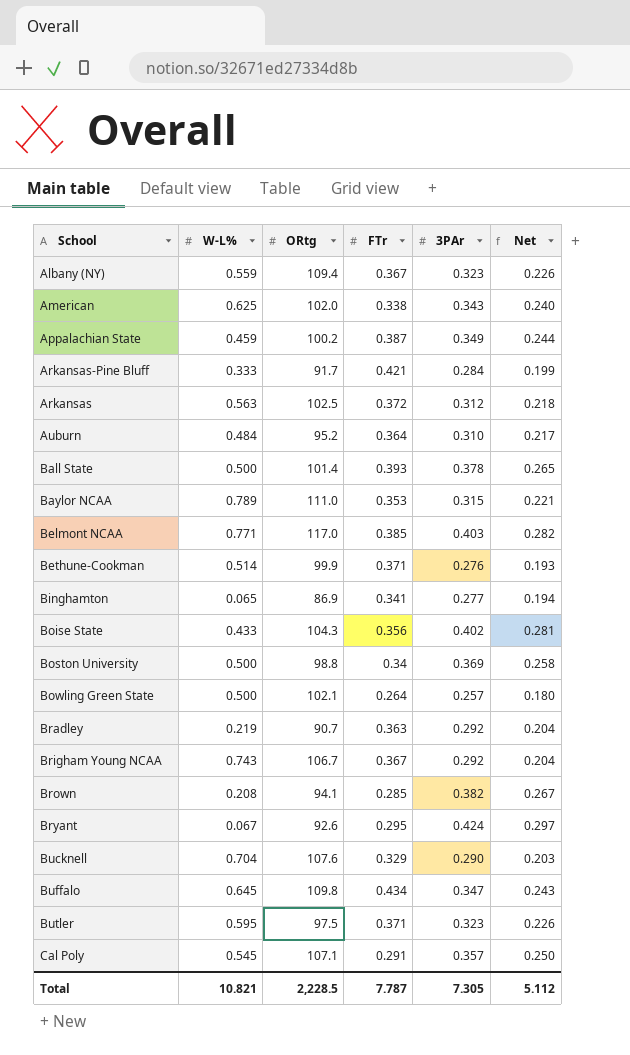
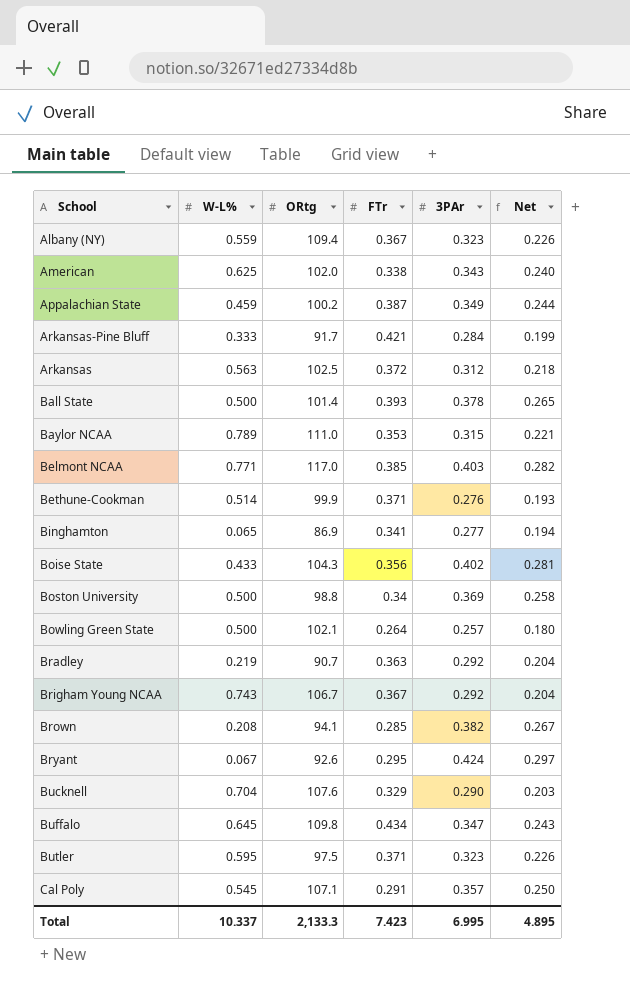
row Auburn: 0.484 | 95.2 | 0.364 | 0.310 | 0.217 -> none
Total | W-L%: 10.821 -> 10.337
Total | ORtg: 2,228.5 -> 2,133.3
Total | FTr: 7.787 -> 7.423
Total | 3PAr: 7.305 -> 6.995
Total | Net: 5.112 -> 4.895

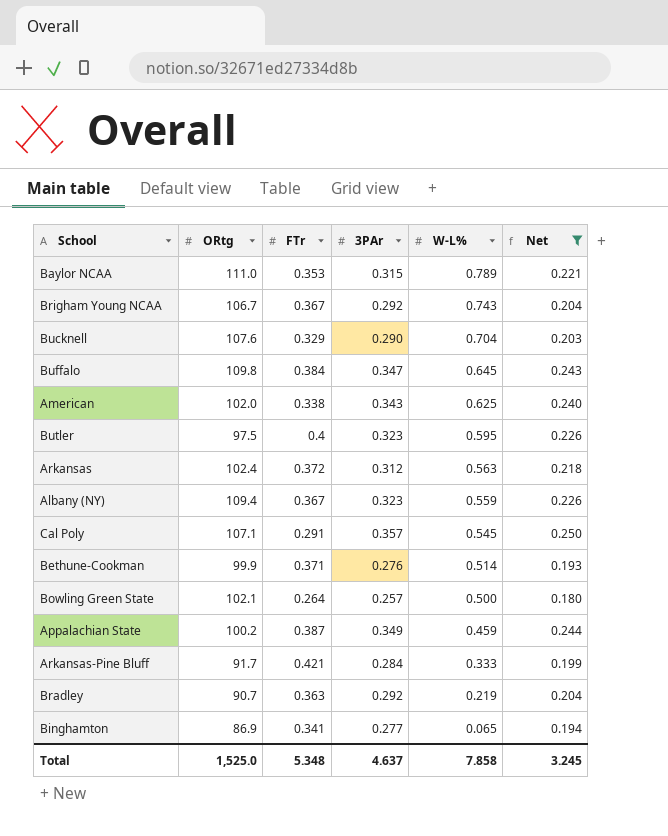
filter: none -> Net <= 0.250
row order: none -> W-L% descending
column W-L% | position: 2 -> 5
Buffalo | FTr: 0.434 -> 0.384
Butler | FTr: 0.371 -> 0.4
Arkansas | ORtg: 102.5 -> 102.4
Total | ORtg: 2,133.3 -> 1,525.0
Total | FTr: 7.423 -> 5.348
Total | 3PAr: 6.995 -> 4.637
Total | W-L%: 10.337 -> 7.858
Total | Net: 4.895 -> 3.245

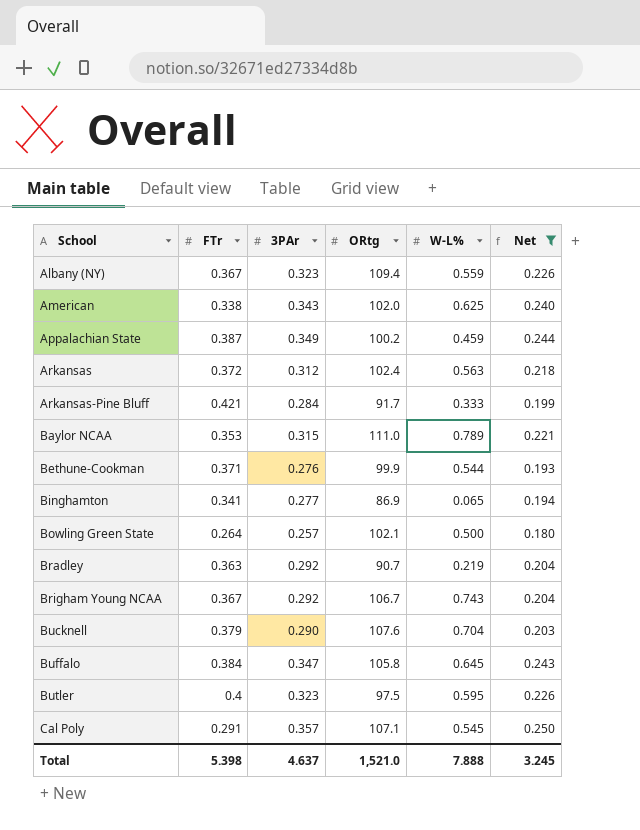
row order: W-L% descending -> School ascending
column ORtg | position: 2 -> 4
Bethune-Cookman | W-L%: 0.514 -> 0.544
Bucknell | FTr: 0.329 -> 0.379
Buffalo | ORtg: 109.8 -> 105.8
Total | FTr: 5.348 -> 5.398
Total | ORtg: 1,525.0 -> 1,521.0
Total | W-L%: 7.858 -> 7.888

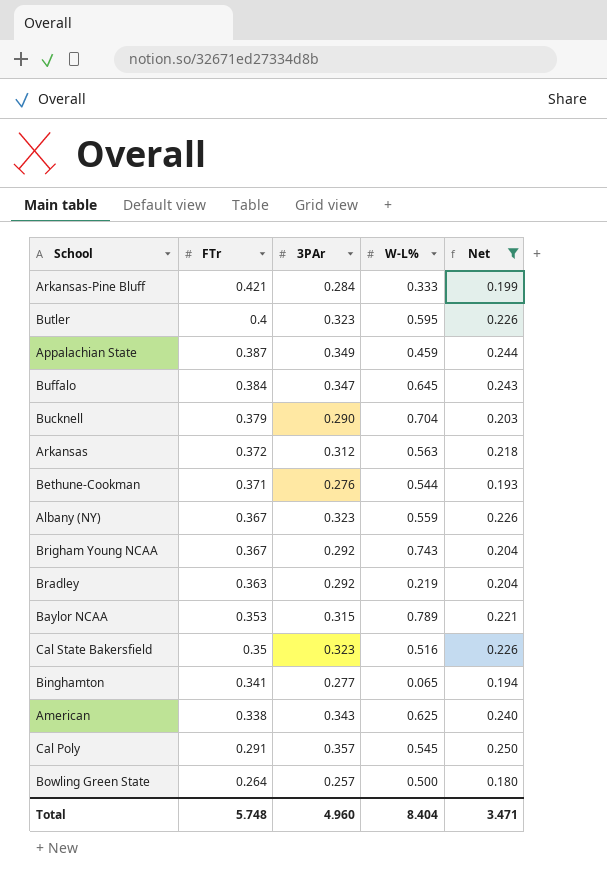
row order: School ascending -> FTr descending
column ORtg | position: 4 -> none
row Cal State Bakersfield: none -> 0.35 | 0.323 | 0.516 | 0.226
Total | FTr: 5.398 -> 5.748
Total | 3PAr: 4.637 -> 4.960
Total | W-L%: 7.888 -> 8.404
Total | Net: 3.245 -> 3.471

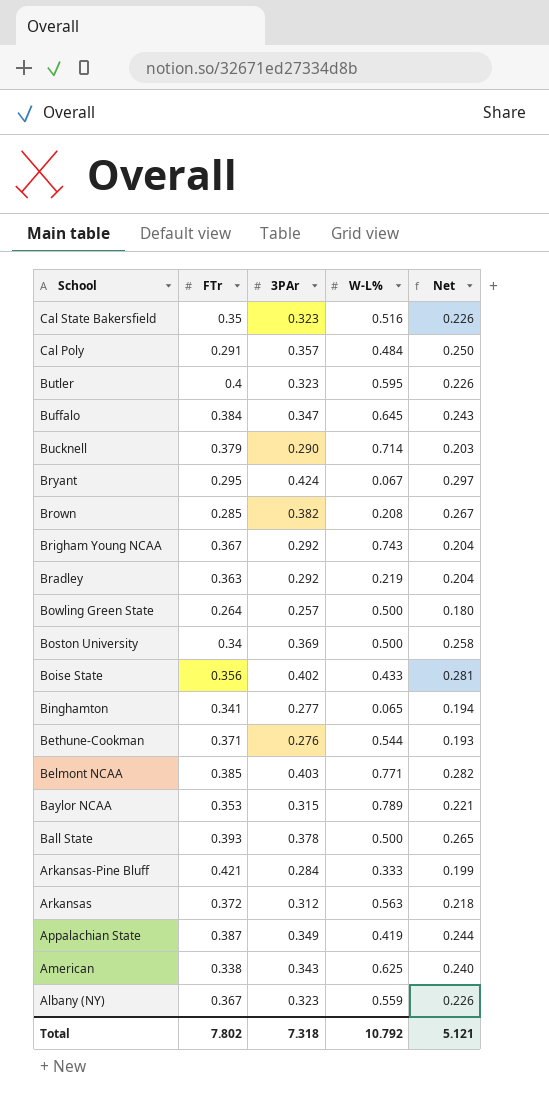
filter: Net <= 0.250 -> none
row order: FTr descending -> School descending
Cal Poly | W-L%: 0.545 -> 0.484
Bucknell | W-L%: 0.704 -> 0.714
Appalachian State | W-L%: 0.459 -> 0.419
Total | FTr: 5.748 -> 7.802
Total | 3PAr: 4.960 -> 7.318
Total | W-L%: 8.404 -> 10.792
Total | Net: 3.471 -> 5.121

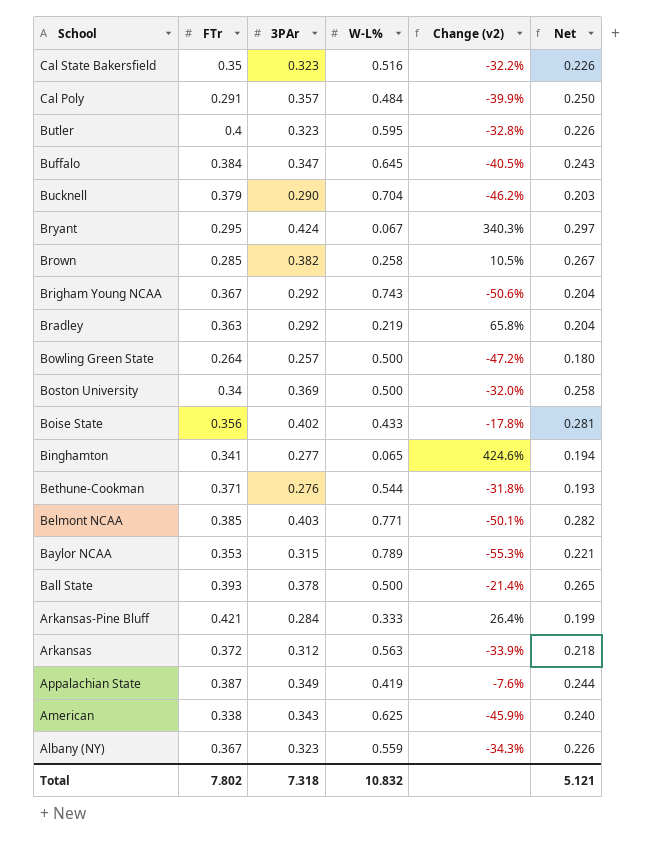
column Change (v2) | formula: none -> ([FTr] - [W-L%]) / [W-L%]
Bucknell | W-L%: 0.714 -> 0.704
Brown | W-L%: 0.208 -> 0.258
Total | W-L%: 10.792 -> 10.832

